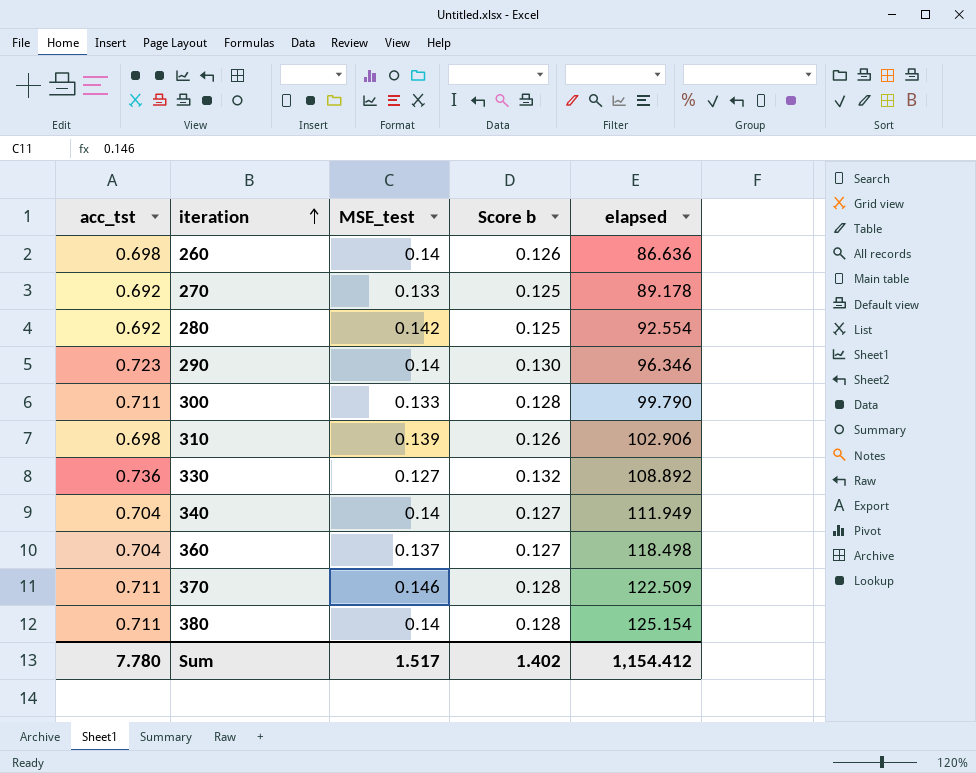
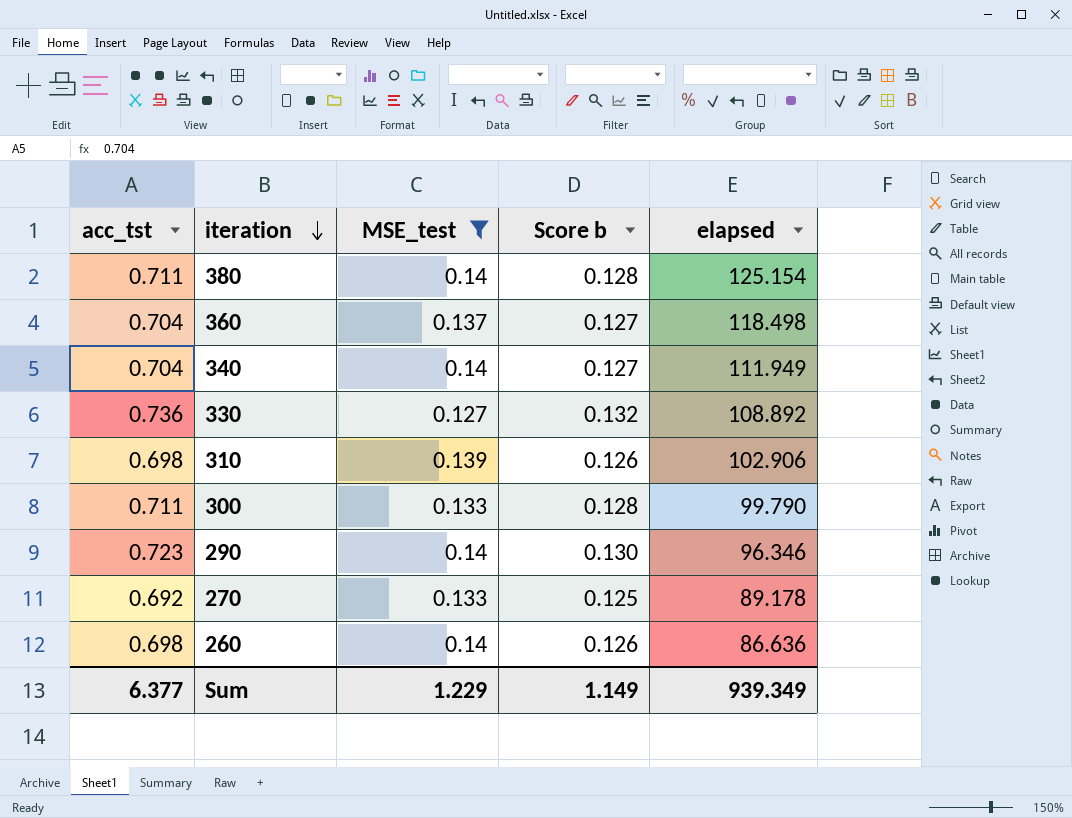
filter: none -> MSE_test <= 0.14
row order: iteration ascending -> iteration descending
Sum | acc_tst: 7.780 -> 6.377
Sum | MSE_test: 1.517 -> 1.229
Sum | Score b: 1.402 -> 1.149
Sum | elapsed: 1,154.412 -> 939.349

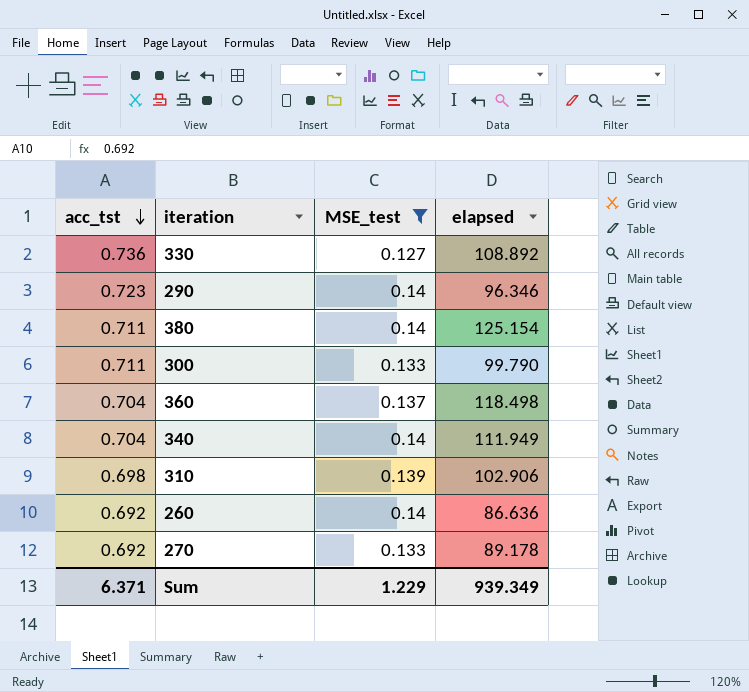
row order: iteration descending -> acc_tst descending
column Score b | formula: [acc_tst] * 0.18 -> none
260 | acc_tst: 0.698 -> 0.692
Sum | acc_tst: 6.377 -> 6.371

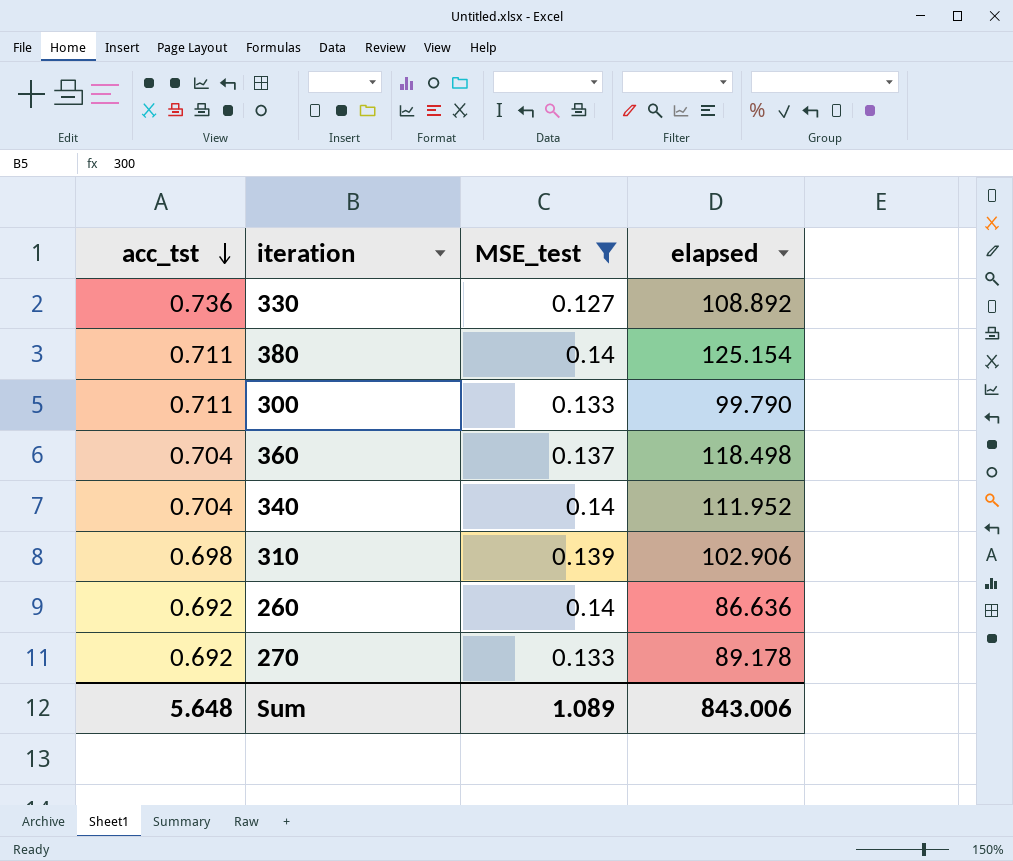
row 290: 0.723 | 0.14 | 96.346 -> none
340 | elapsed: 111.949 -> 111.952
Sum | acc_tst: 6.371 -> 5.648
Sum | MSE_test: 1.229 -> 1.089
Sum | elapsed: 939.349 -> 843.006

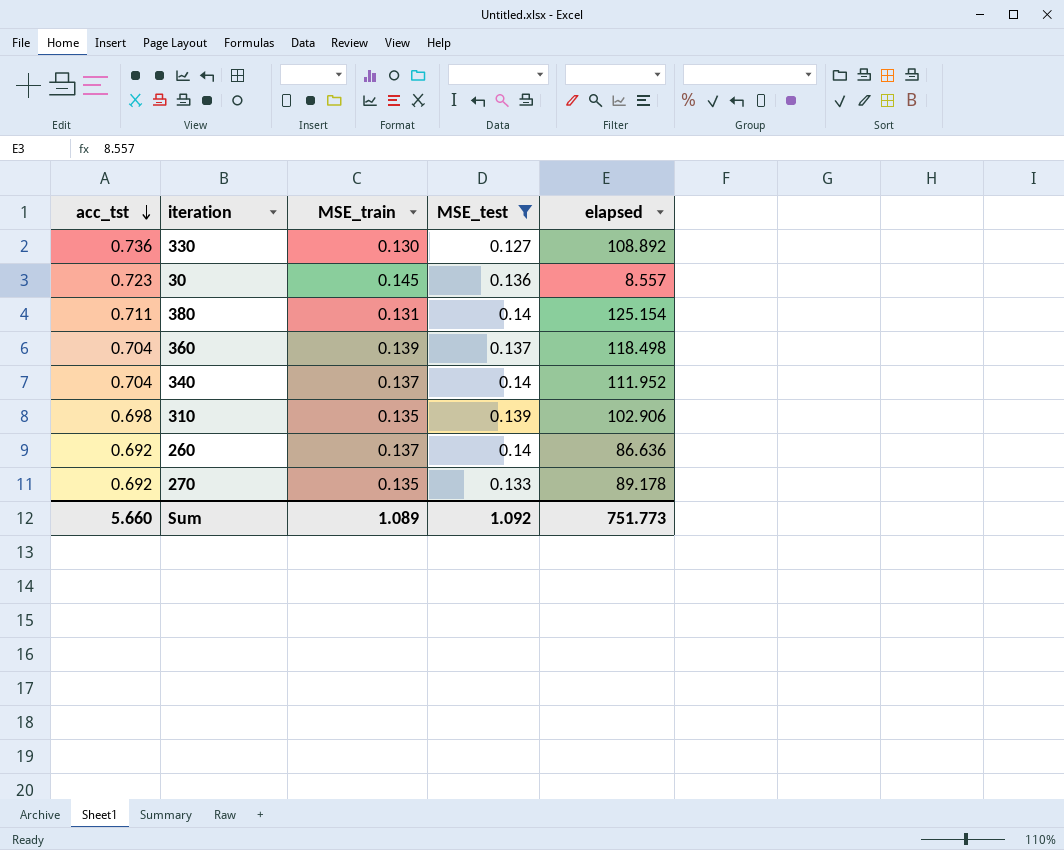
column MSE_train | position: none -> 3
row 300: 0.711 | 0.133 | 99.790 -> none
row 30: none -> 0.723 | 0.145 | 0.136 | 8.557
Sum | acc_tst: 5.648 -> 5.660
Sum | MSE_test: 1.089 -> 1.092
Sum | elapsed: 843.006 -> 751.773

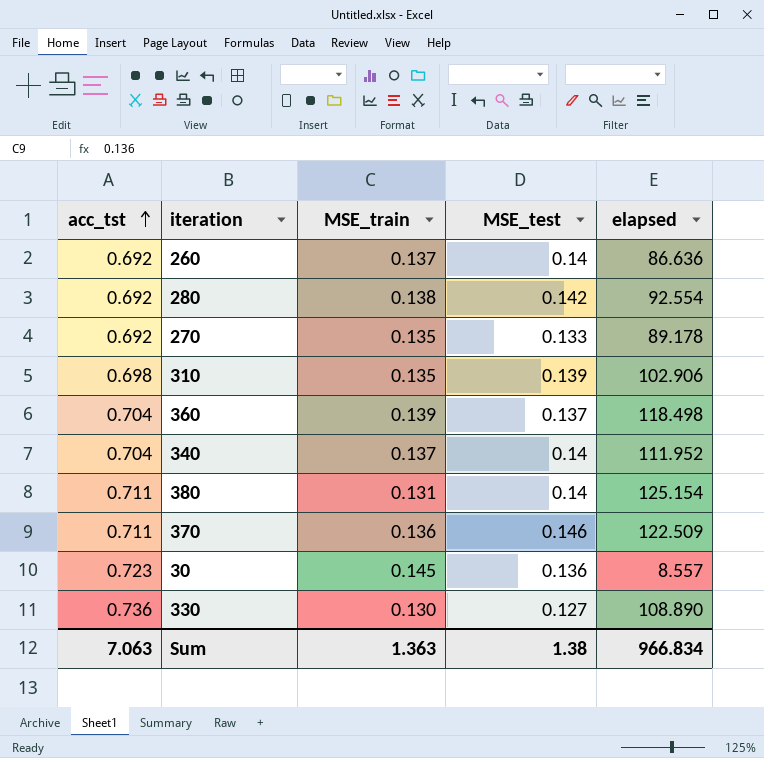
filter: MSE_test <= 0.14 -> none
row order: acc_tst descending -> acc_tst ascending
330 | elapsed: 108.892 -> 108.890
Sum | acc_tst: 5.660 -> 7.063
Sum | MSE_train: 1.089 -> 1.363
Sum | MSE_test: 1.092 -> 1.38
Sum | elapsed: 751.773 -> 966.834

